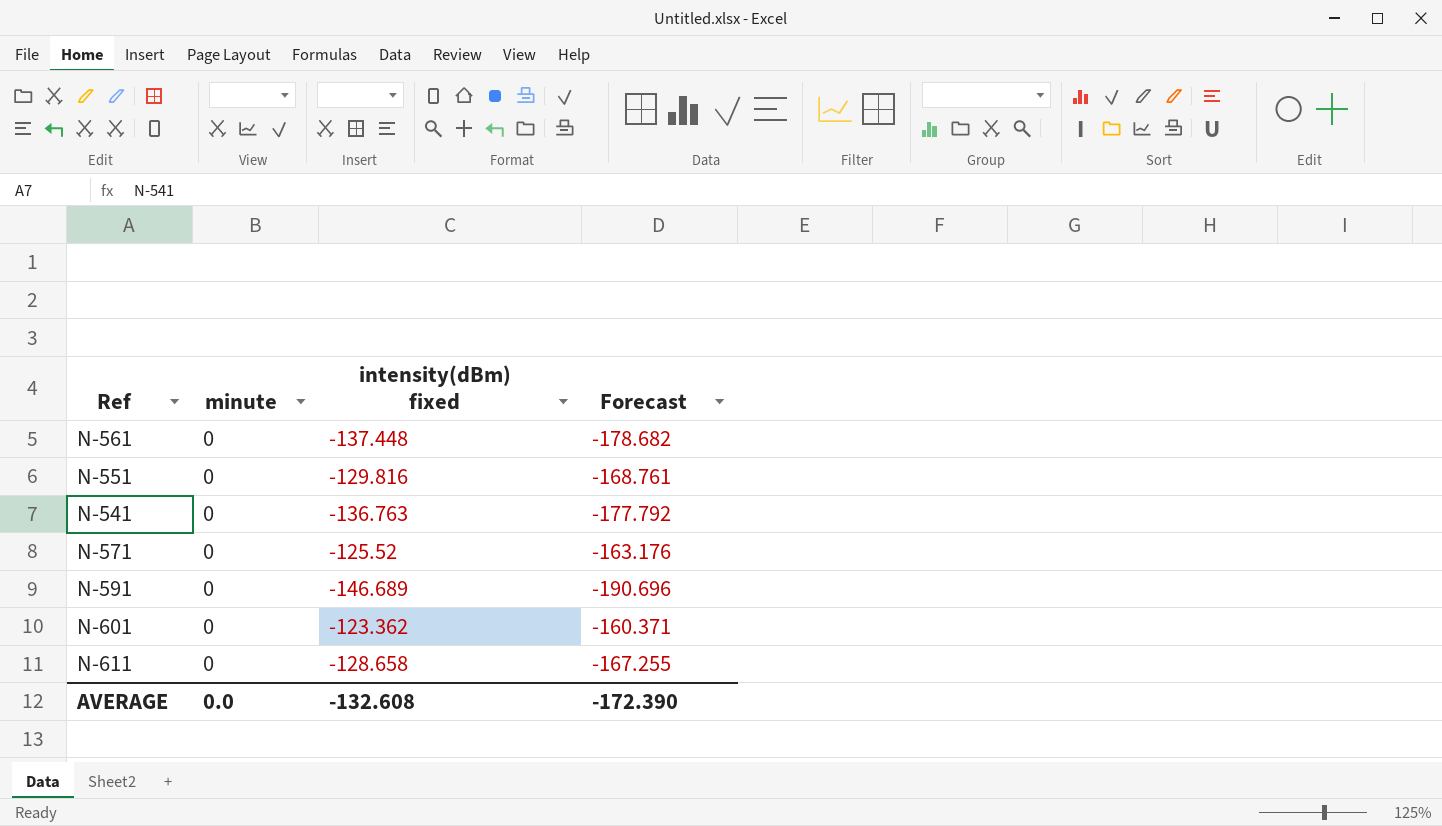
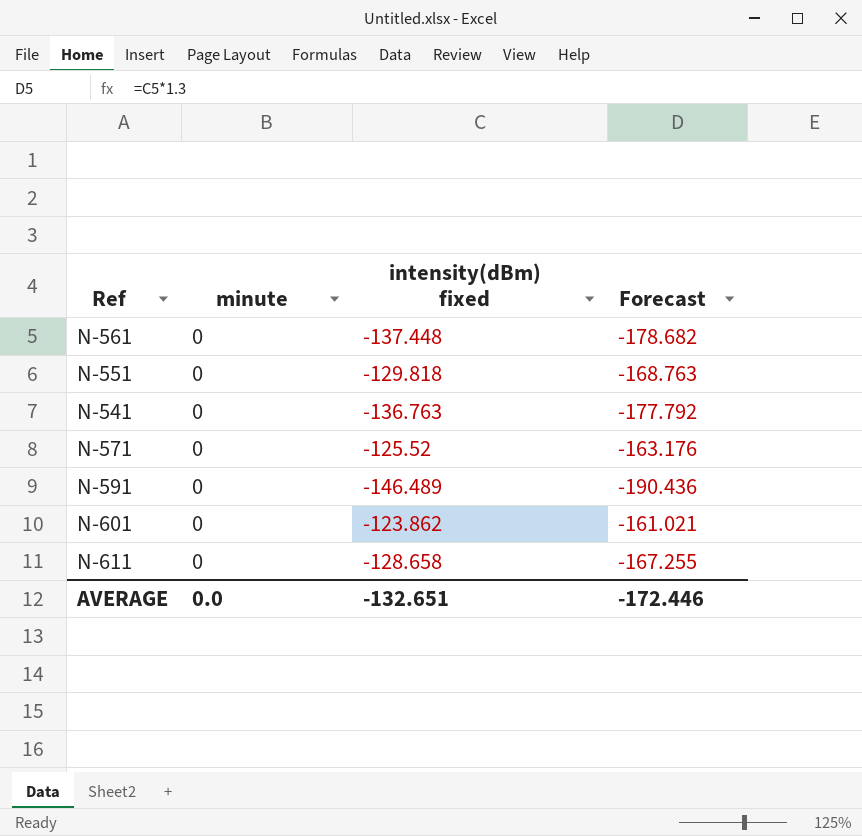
N-551 | intensity(dBm) fixed: -129.816 -> -129.818
N-551 | Forecast: -168.761 -> -168.763
N-591 | intensity(dBm) fixed: -146.689 -> -146.489
N-591 | Forecast: -190.696 -> -190.436
N-601 | intensity(dBm) fixed: -123.362 -> -123.862
N-601 | Forecast: -160.371 -> -161.021
AVERAGE | intensity(dBm) fixed: -132.608 -> -132.651
AVERAGE | Forecast: -172.390 -> -172.446

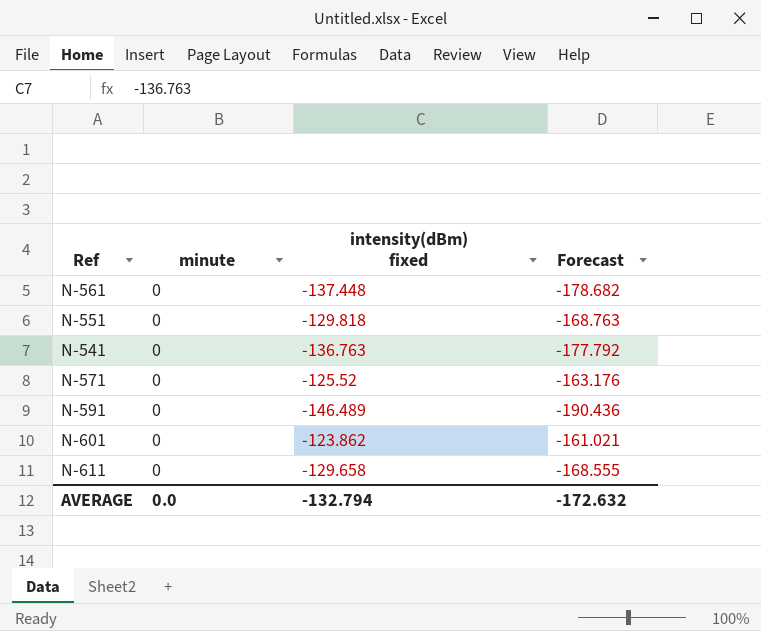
N-611 | intensity(dBm) fixed: -128.658 -> -129.658
N-611 | Forecast: -167.255 -> -168.555
AVERAGE | intensity(dBm) fixed: -132.651 -> -132.794
AVERAGE | Forecast: -172.446 -> -172.632

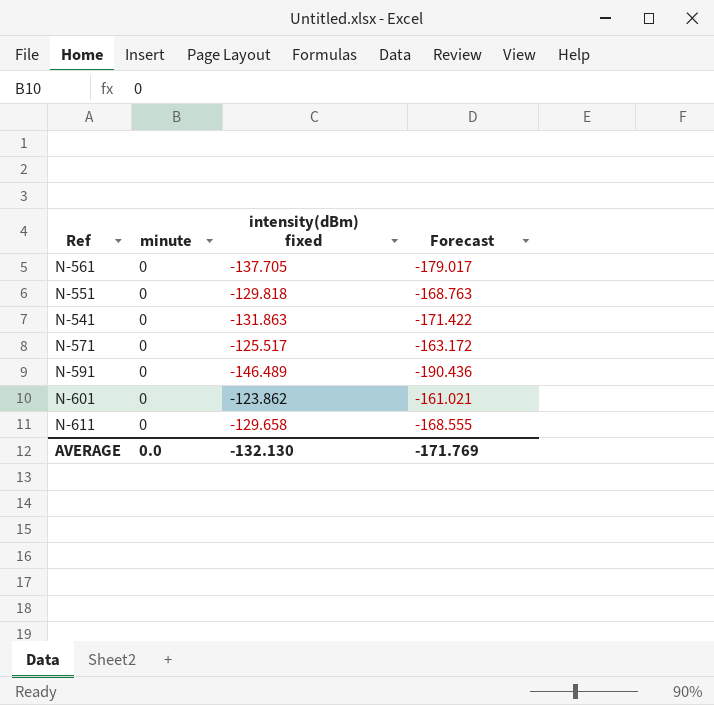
N-561 | intensity(dBm) fixed: -137.448 -> -137.705
N-561 | Forecast: -178.682 -> -179.017
N-541 | intensity(dBm) fixed: -136.763 -> -131.863
N-541 | Forecast: -177.792 -> -171.422
N-571 | intensity(dBm) fixed: -125.52 -> -125.517
N-571 | Forecast: -163.176 -> -163.172
AVERAGE | intensity(dBm) fixed: -132.794 -> -132.130
AVERAGE | Forecast: -172.632 -> -171.769

